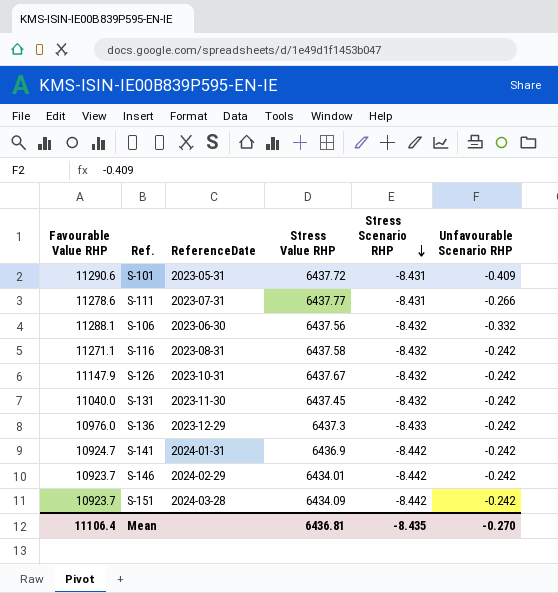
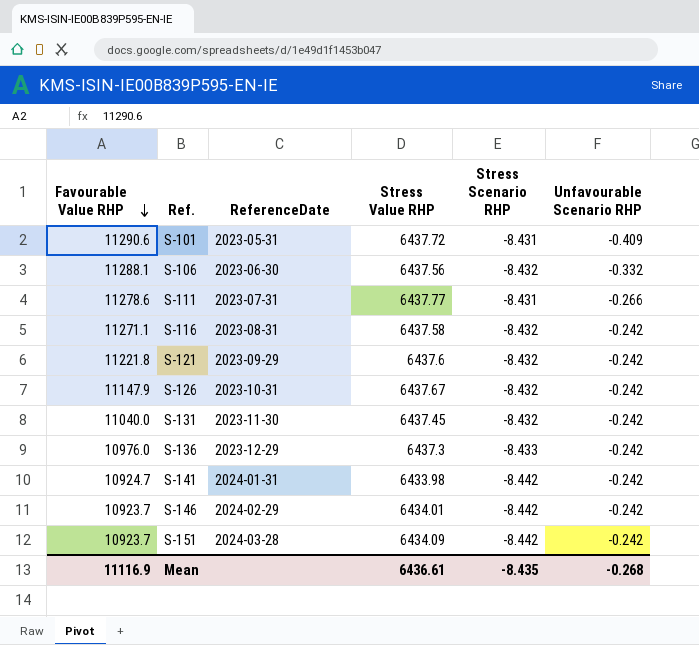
row order: Stress Scenario RHP descending -> Favourable Value RHP descending
row S-121: none -> 11221.8 | 2023-09-29 | 6437.6 | -8.432 | -0.242
S-141 | Stress Value RHP: 6436.9 -> 6433.98
Mean | Favourable Value RHP: 11106.4 -> 11116.9
Mean | Stress Value RHP: 6436.81 -> 6436.61
Mean | Unfavourable Scenario RHP: -0.270 -> -0.268

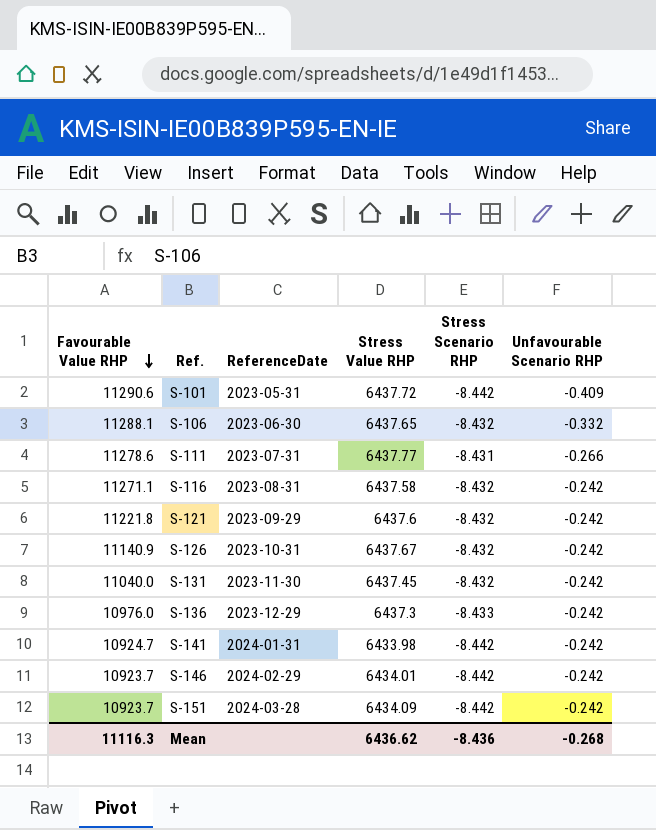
S-101 | Stress Scenario RHP: -8.431 -> -8.442
S-106 | Stress Value RHP: 6437.56 -> 6437.65
S-126 | Favourable Value RHP: 11147.9 -> 11140.9
Mean | Favourable Value RHP: 11116.9 -> 11116.3
Mean | Stress Value RHP: 6436.61 -> 6436.62
Mean | Stress Scenario RHP: -8.435 -> -8.436

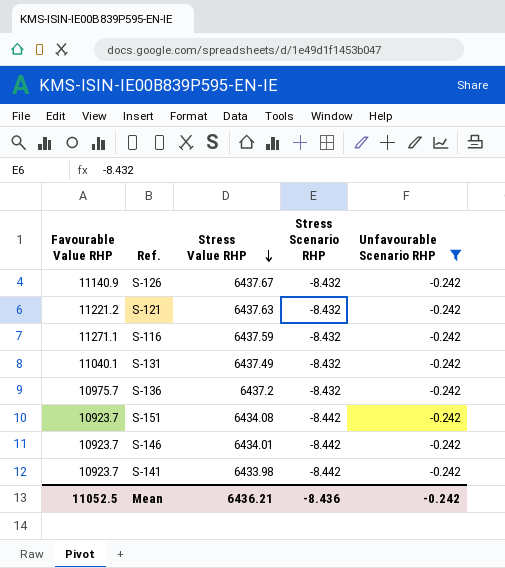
filter: none -> Unfavourable Scenario RHP = -0.242
row order: Favourable Value RHP descending -> Stress Value RHP descending
column ReferenceDate | position: 3 -> none
S-121 | Favourable Value RHP: 11221.8 -> 11221.2
S-121 | Stress Value RHP: 6437.6 -> 6437.63
S-116 | Stress Value RHP: 6437.58 -> 6437.59
S-131 | Favourable Value RHP: 11040.0 -> 11040.1
S-131 | Stress Value RHP: 6437.45 -> 6437.49
S-136 | Favourable Value RHP: 10976.0 -> 10975.7
S-136 | Stress Value RHP: 6437.3 -> 6437.2
S-136 | Stress Scenario RHP: -8.433 -> -8.432
S-151 | Stress Value RHP: 6434.09 -> 6434.08
S-141 | Favourable Value RHP: 10924.7 -> 10923.7
Mean | Favourable Value RHP: 11116.3 -> 11052.5
Mean | Stress Value RHP: 6436.62 -> 6436.21
Mean | Unfavourable Scenario RHP: -0.268 -> -0.242

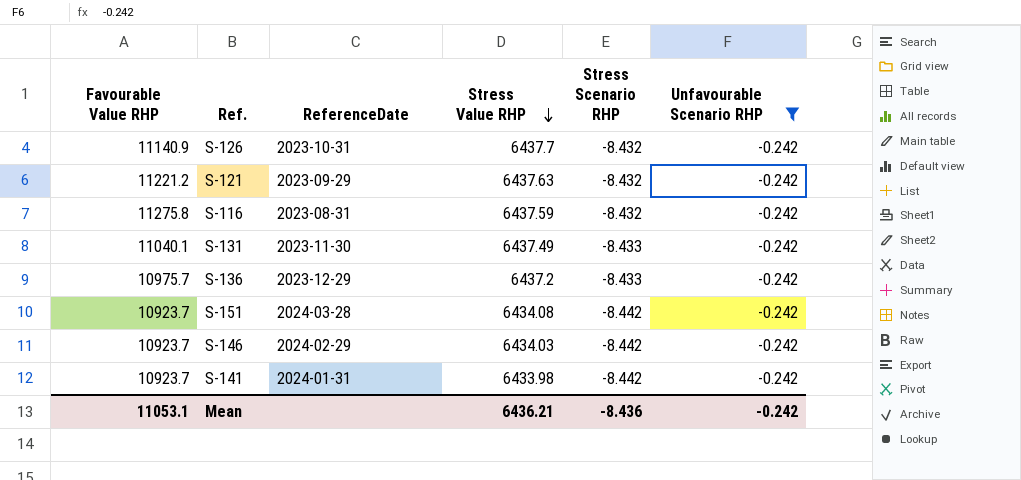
column ReferenceDate | position: none -> 3
S-126 | Stress Value RHP: 6437.67 -> 6437.7
S-116 | Favourable Value RHP: 11271.1 -> 11275.8
S-131 | Stress Scenario RHP: -8.432 -> -8.433
S-136 | Stress Scenario RHP: -8.432 -> -8.433
S-146 | Stress Value RHP: 6434.01 -> 6434.03
Mean | Favourable Value RHP: 11052.5 -> 11053.1

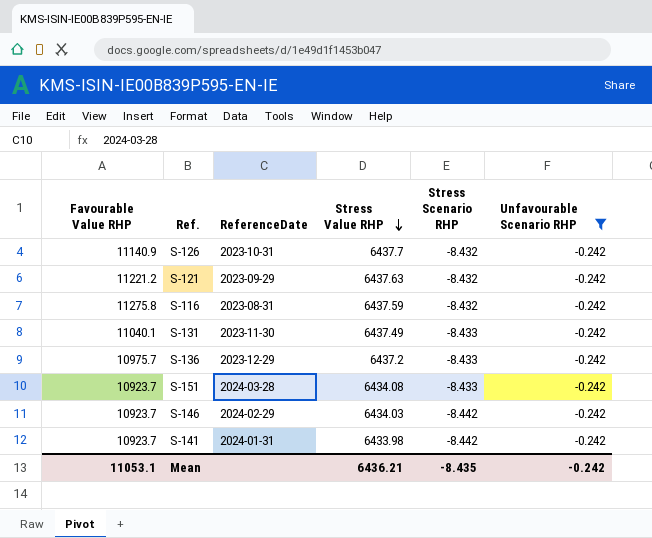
S-151 | Stress Scenario RHP: -8.442 -> -8.433
Mean | Stress Scenario RHP: -8.436 -> -8.435

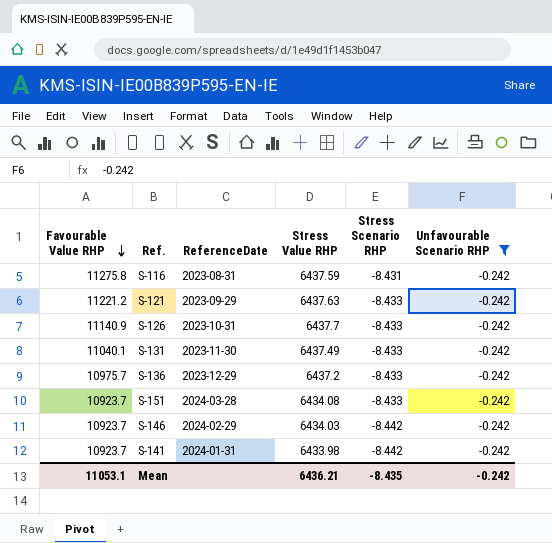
row order: Stress Value RHP descending -> Favourable Value RHP descending
S-116 | Stress Scenario RHP: -8.432 -> -8.431
S-121 | Stress Scenario RHP: -8.432 -> -8.433
S-126 | Stress Scenario RHP: -8.432 -> -8.433

